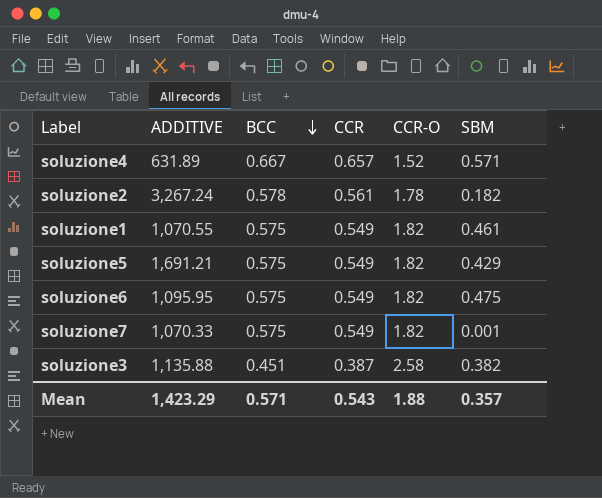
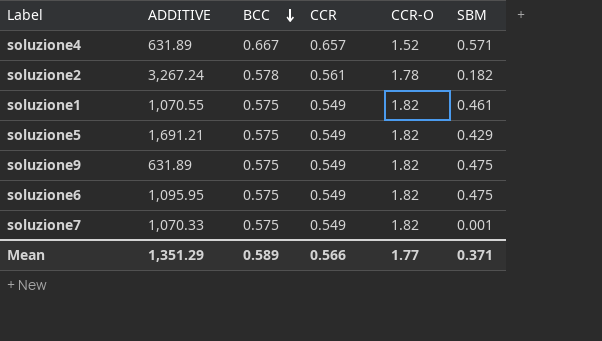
row soluzione3: 1,135.88 | 0.451 | 0.387 | 2.58 | 0.382 -> none
row soluzione9: none -> 631.89 | 0.575 | 0.549 | 1.82 | 0.475
Mean | ADDITIVE: 1,423.29 -> 1,351.29
Mean | BCC: 0.571 -> 0.589
Mean | CCR: 0.543 -> 0.566
Mean | CCR-O: 1.88 -> 1.77
Mean | SBM: 0.357 -> 0.371

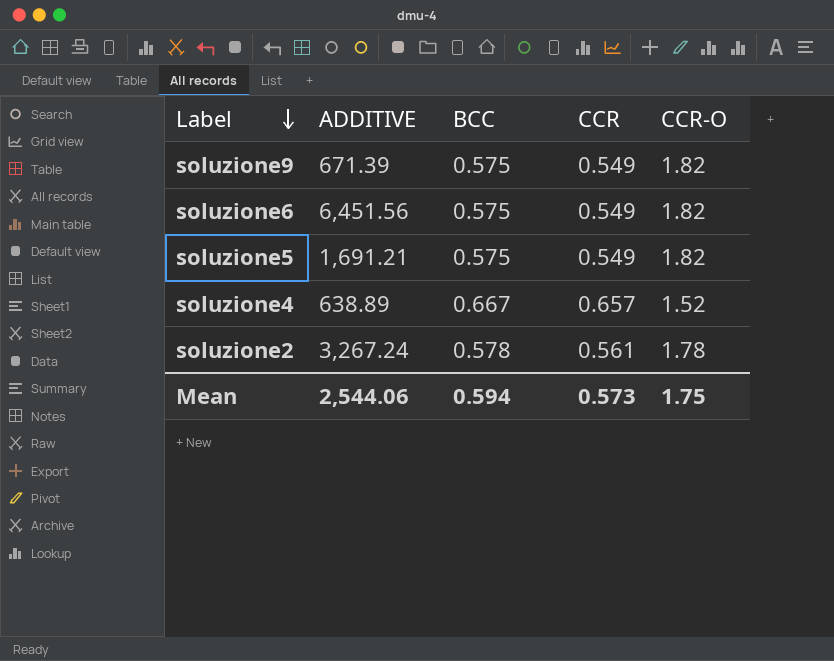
row order: BCC descending -> Label descending
column SBM | position: 6 -> none
row soluzione1: 1,070.55 | 0.575 | 0.549 | 1.82 | 0.461 -> none
row soluzione7: 1,070.33 | 0.575 | 0.549 | 1.82 | 0.001 -> none
soluzione9 | ADDITIVE: 631.89 -> 671.39
soluzione6 | ADDITIVE: 1,095.95 -> 6,451.56
soluzione4 | ADDITIVE: 631.89 -> 638.89
Mean | ADDITIVE: 1,351.29 -> 2,544.06
Mean | BCC: 0.589 -> 0.594
Mean | CCR: 0.566 -> 0.573
Mean | CCR-O: 1.77 -> 1.75

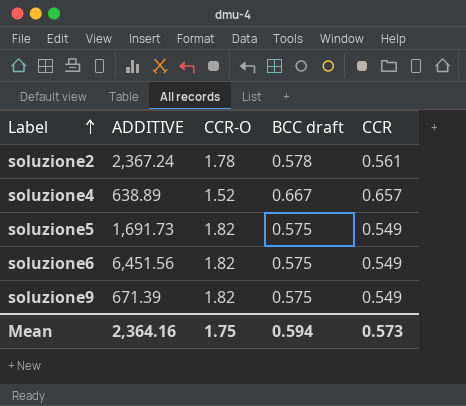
row order: Label descending -> Label ascending
column CCR-O | position: 5 -> 3
column name: BCC -> BCC draft
soluzione2 | ADDITIVE: 3,267.24 -> 2,367.24
soluzione5 | ADDITIVE: 1,691.21 -> 1,691.73
Mean | ADDITIVE: 2,544.06 -> 2,364.16

